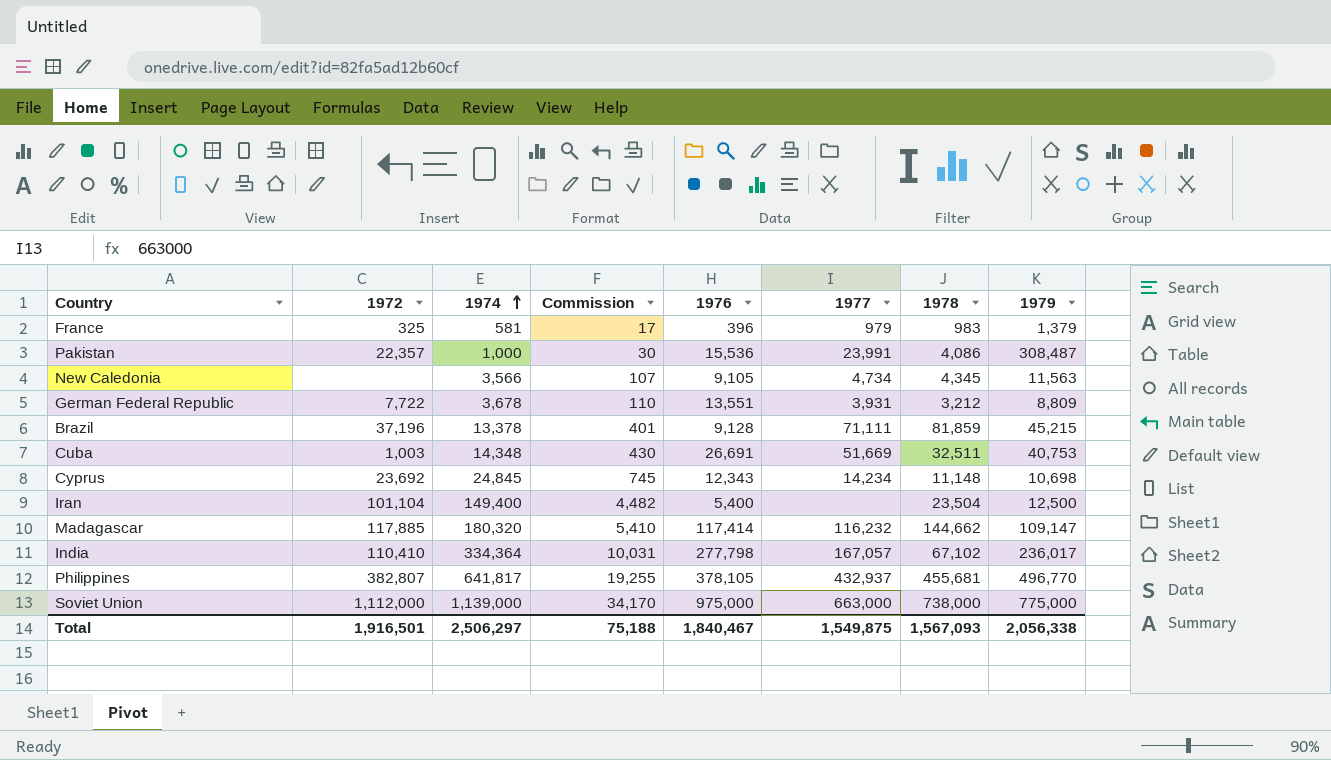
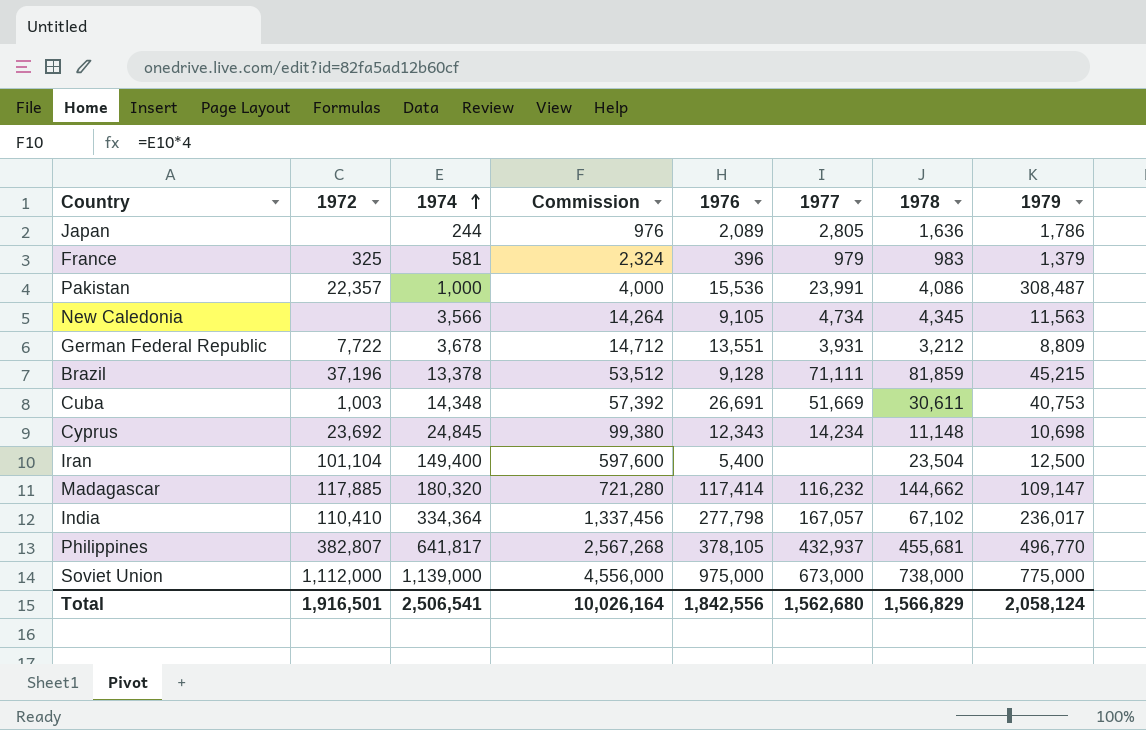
column Commission | formula: [1974] * 0.03 -> [1974] * 4
row Japan: none -> none | 244 | 976 | 2,089 | 2,805 | 1,636 | 1,786
Cuba | 1978: 32,511 -> 30,611
Soviet Union | 1977: 663,000 -> 673,000
Total | 1974: 2,506,297 -> 2,506,541
Total | Commission: 75,188 -> 10,026,164
Total | 1976: 1,840,467 -> 1,842,556
Total | 1977: 1,549,875 -> 1,562,680
Total | 1978: 1,567,093 -> 1,566,829
Total | 1979: 2,056,338 -> 2,058,124

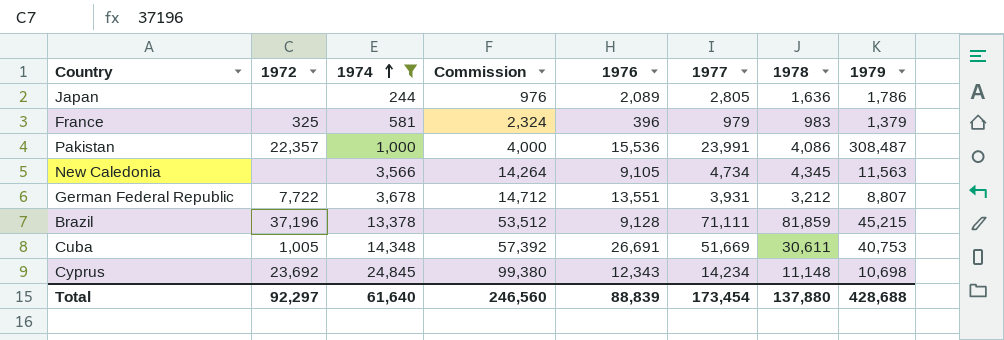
filter: none -> 1974 <= 24,845
German Federal Republic | 1979: 8,809 -> 8,807
Cuba | 1972: 1,003 -> 1,005
Total | 1972: 1,916,501 -> 92,297
Total | 1974: 2,506,541 -> 61,640
Total | Commission: 10,026,164 -> 246,560
Total | 1976: 1,842,556 -> 88,839
Total | 1977: 1,562,680 -> 173,454
Total | 1978: 1,566,829 -> 137,880
Total | 1979: 2,058,124 -> 428,688

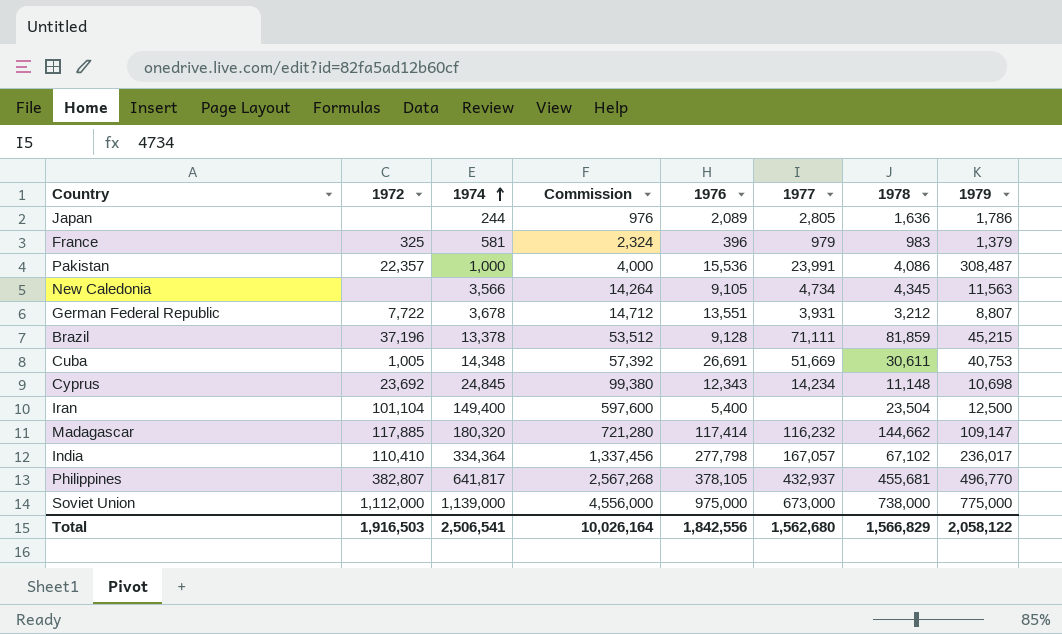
filter: 1974 <= 24,845 -> none
Total | 1972: 92,297 -> 1,916,503
Total | 1974: 61,640 -> 2,506,541
Total | Commission: 246,560 -> 10,026,164
Total | 1976: 88,839 -> 1,842,556
Total | 1977: 173,454 -> 1,562,680
Total | 1978: 137,880 -> 1,566,829
Total | 1979: 428,688 -> 2,058,122

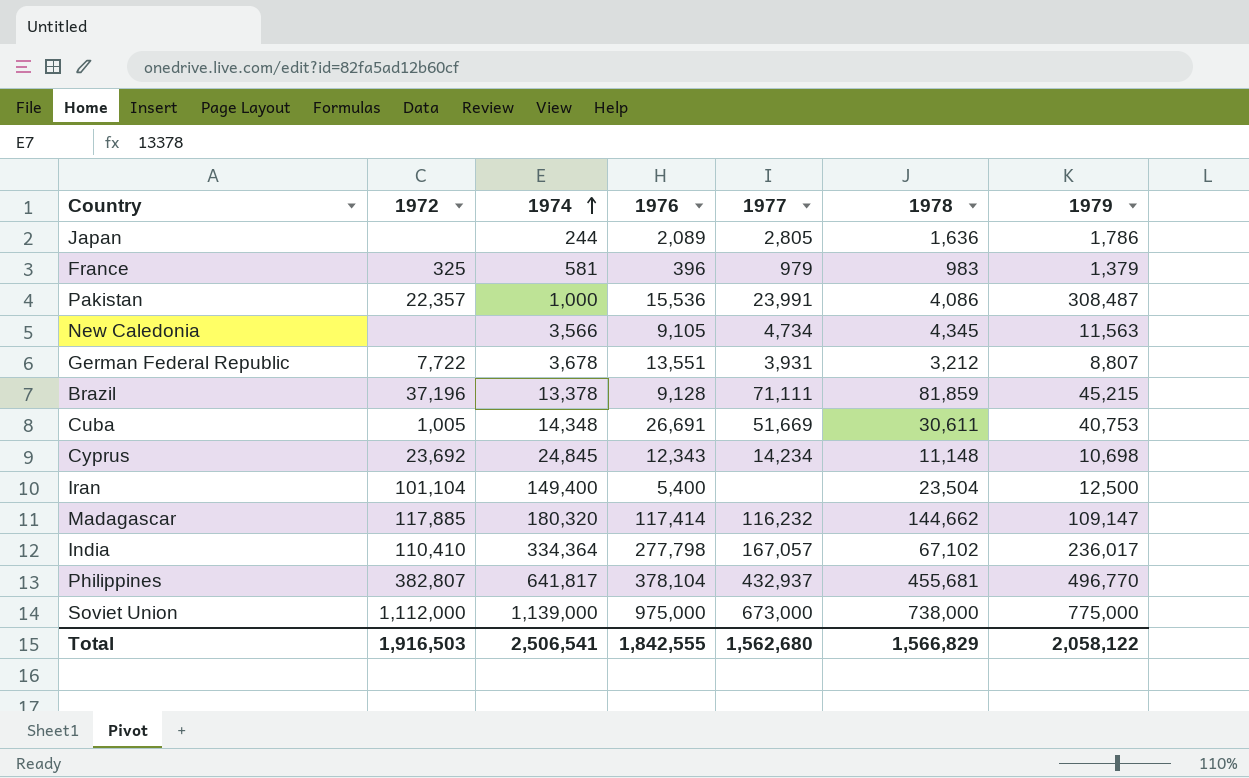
column Commission | formula: [1974] * 4 -> none
Philippines | 1976: 378,105 -> 378,104
Total | 1976: 1,842,556 -> 1,842,555

